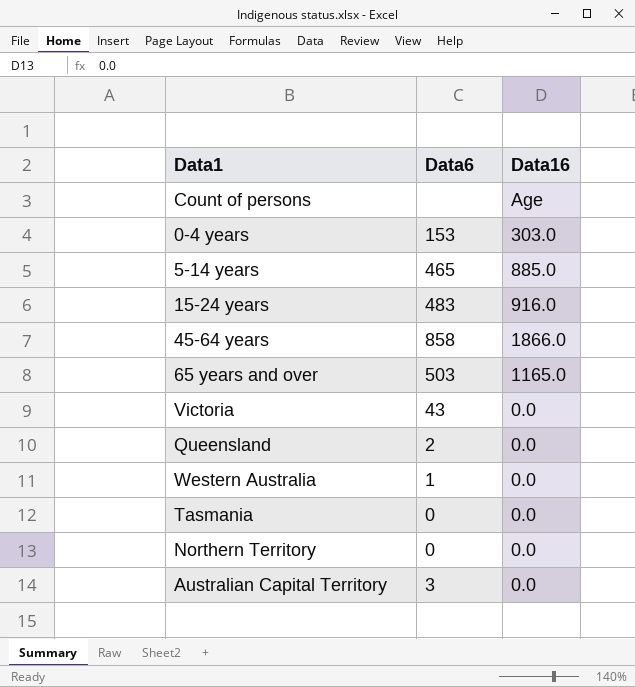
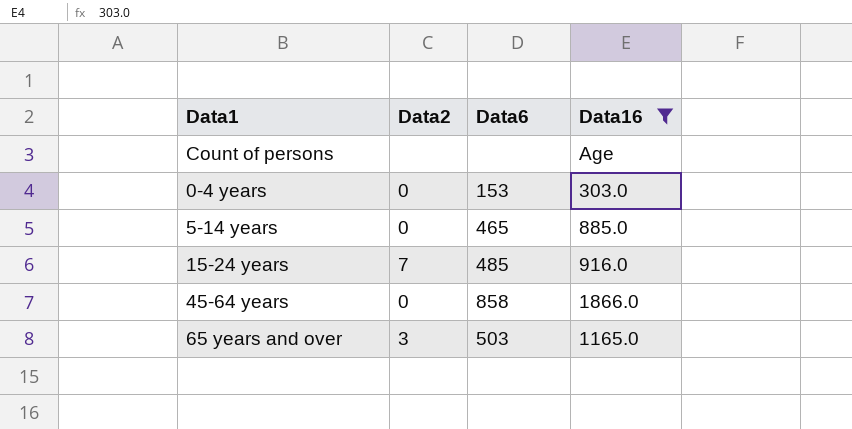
filter: none -> Data16 != 0.0
column Data2 | position: none -> 2
15-24 years | Data6: 483 -> 485

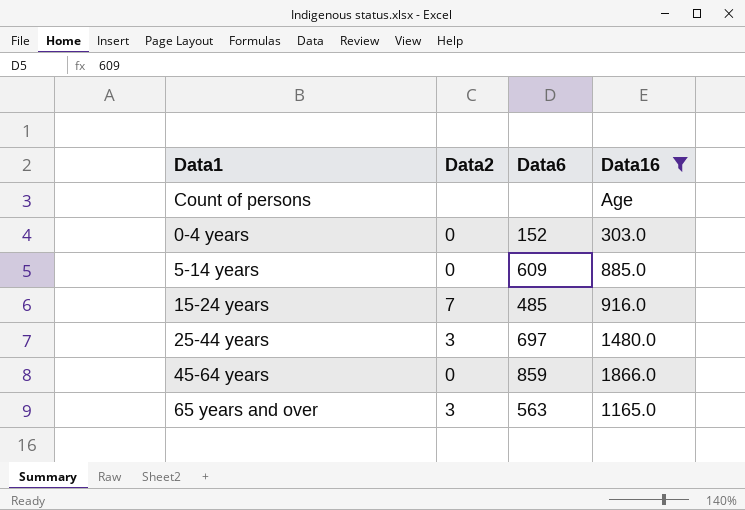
0-4 years | Data6: 153 -> 152
5-14 years | Data6: 465 -> 609
row 25-44 years: none -> 3 | 697 | 1480.0
45-64 years | Data6: 858 -> 859
65 years and over | Data6: 503 -> 563

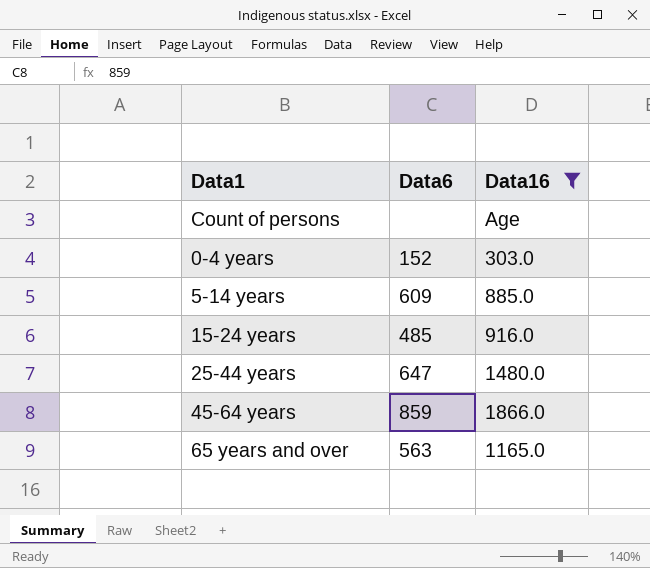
column Data2 | position: 2 -> none
25-44 years | Data6: 697 -> 647

